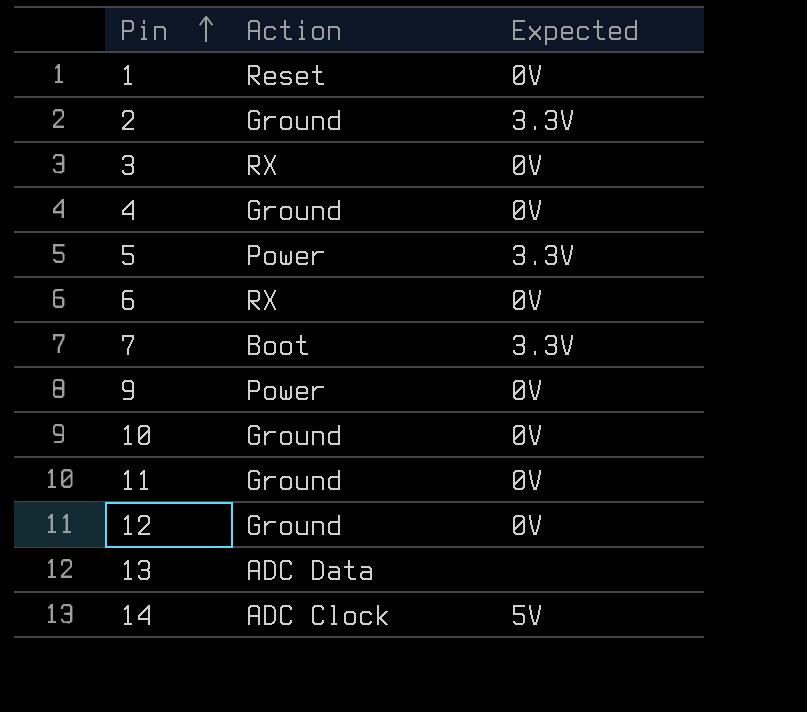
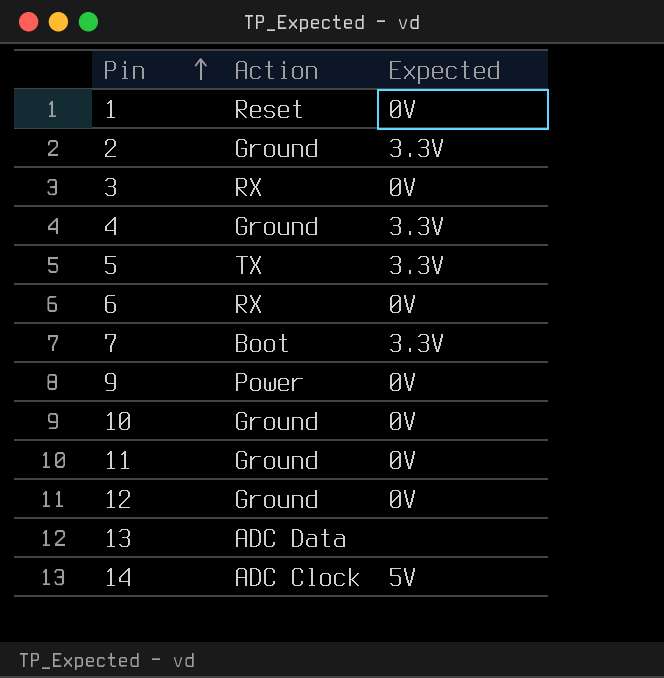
4 | Expected: 0V -> 3.3V
5 | Action: Power -> TX

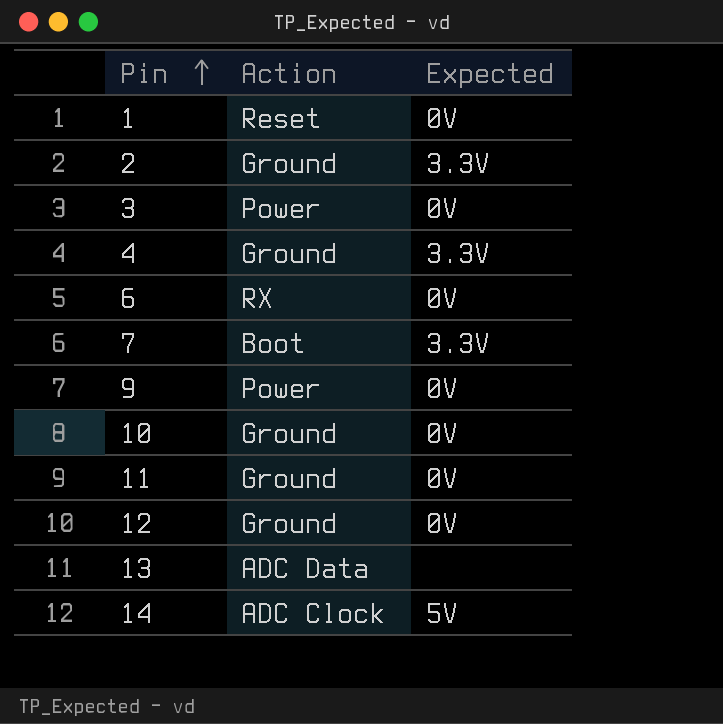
row 5: TX | 3.3V -> none
3 | Action: RX -> Power

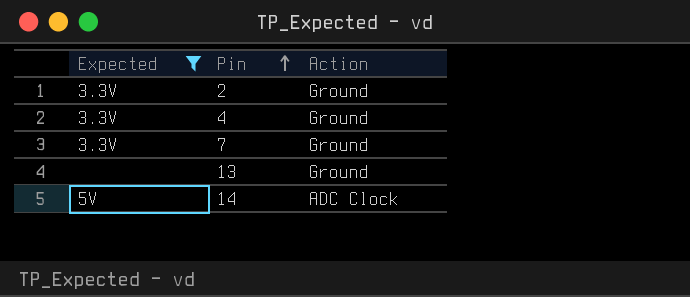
filter: none -> Expected != 0V
column Expected | position: 3 -> 1
7 | Action: Boot -> Ground
13 | Action: ADC Data -> Ground

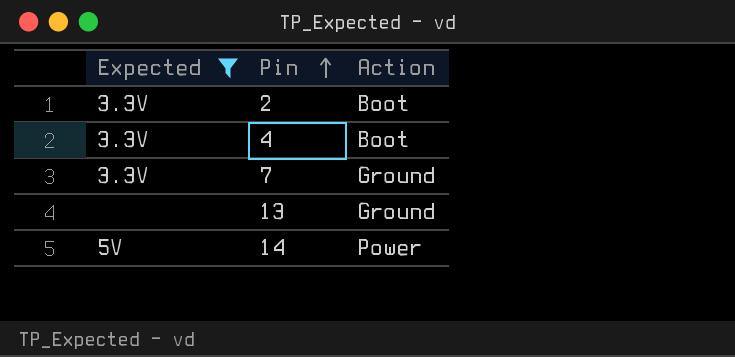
2 | Action: Ground -> Boot
4 | Action: Ground -> Boot
14 | Action: ADC Clock -> Power

